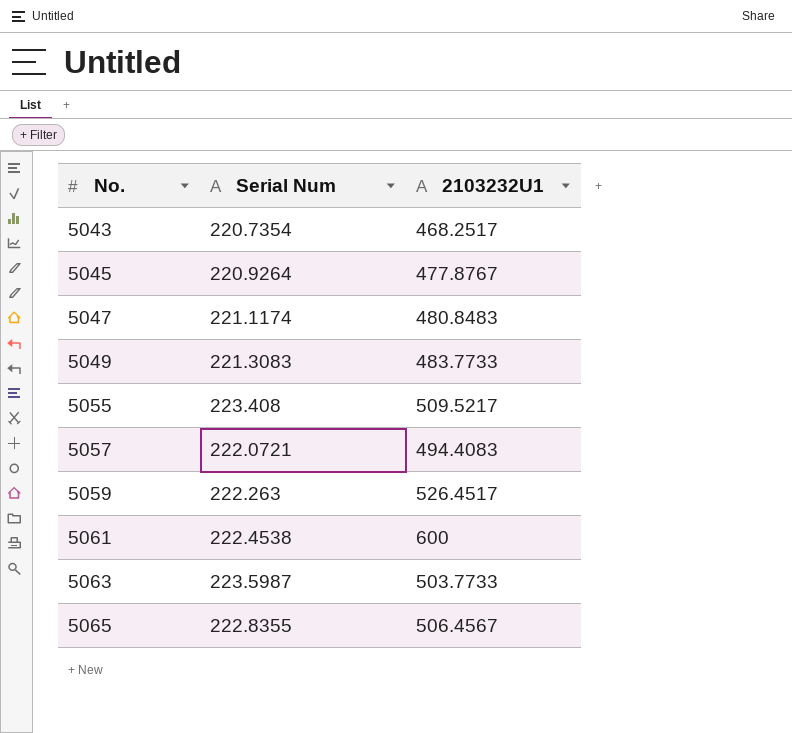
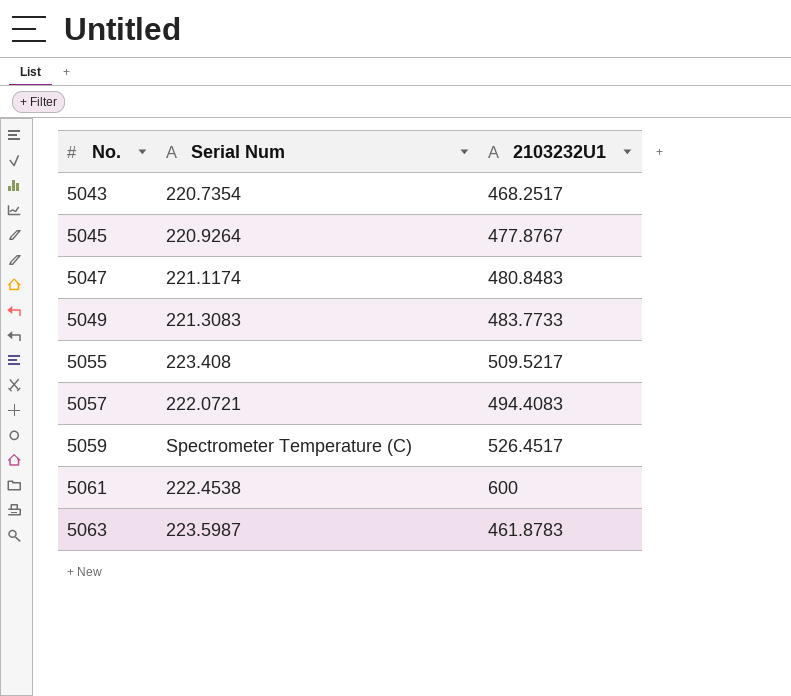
row 5065: 222.8355 | 506.4567 -> none
5059 | Serial Num: 222.263 -> Spectrometer Temperature (C)
5063 | 2103232U1: 503.7733 -> 461.8783

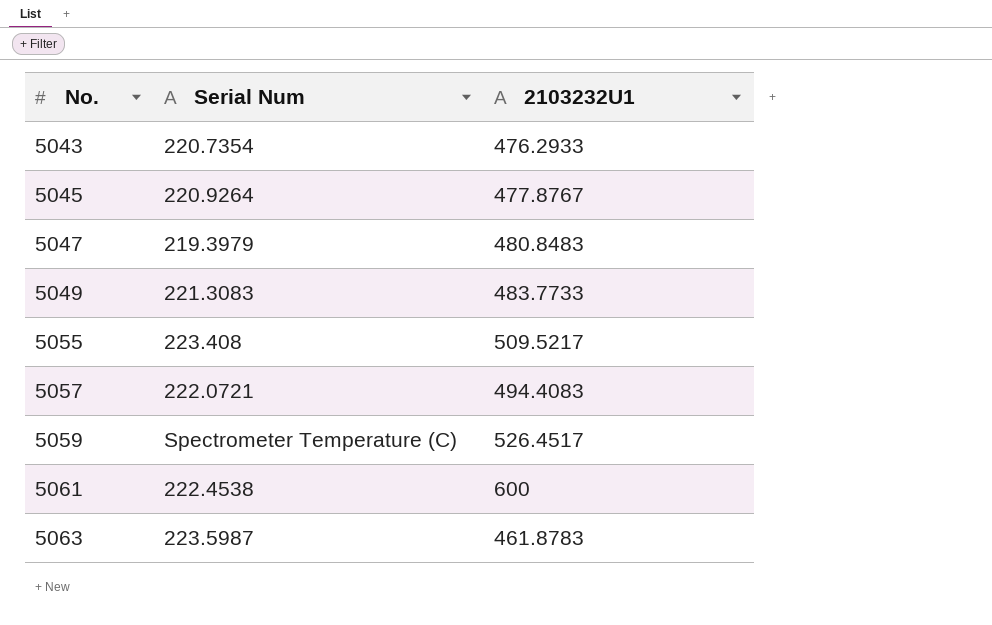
5043 | 2103232U1: 468.2517 -> 476.2933
5047 | Serial Num: 221.1174 -> 219.3979

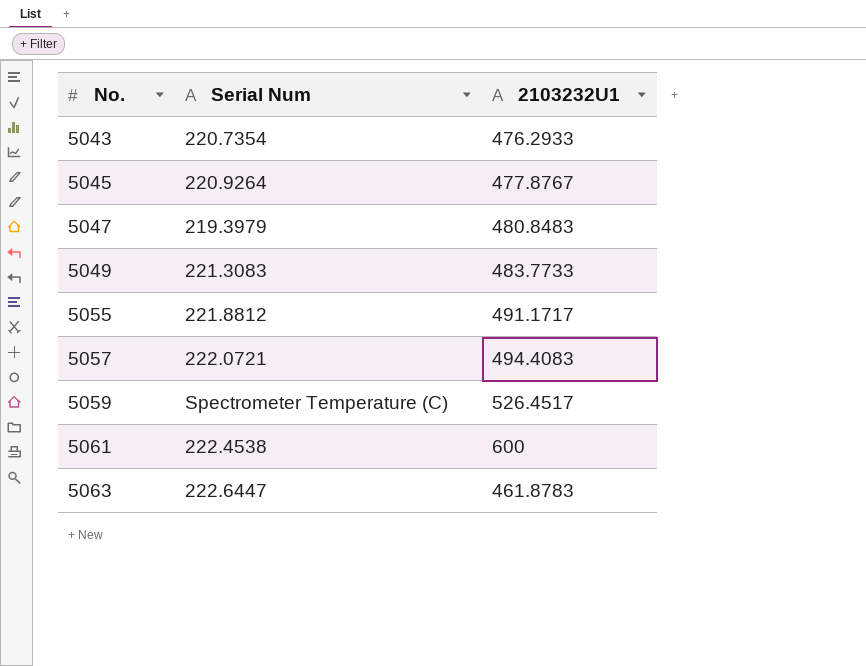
5055 | Serial Num: 223.408 -> 221.8812
5055 | 2103232U1: 509.5217 -> 491.1717
5063 | Serial Num: 223.5987 -> 222.6447

